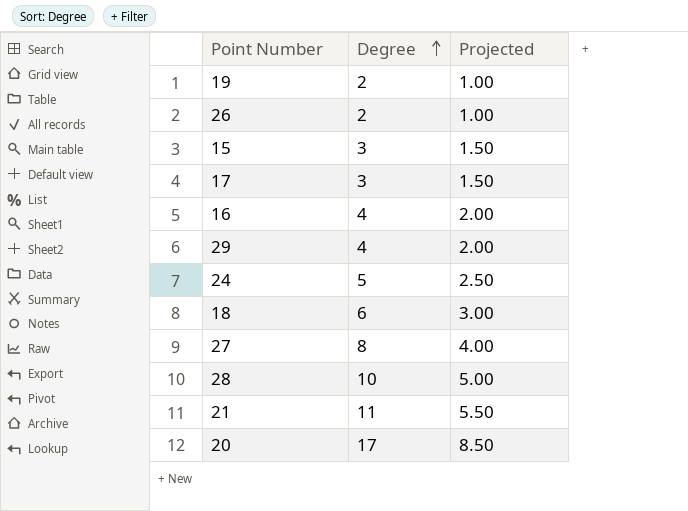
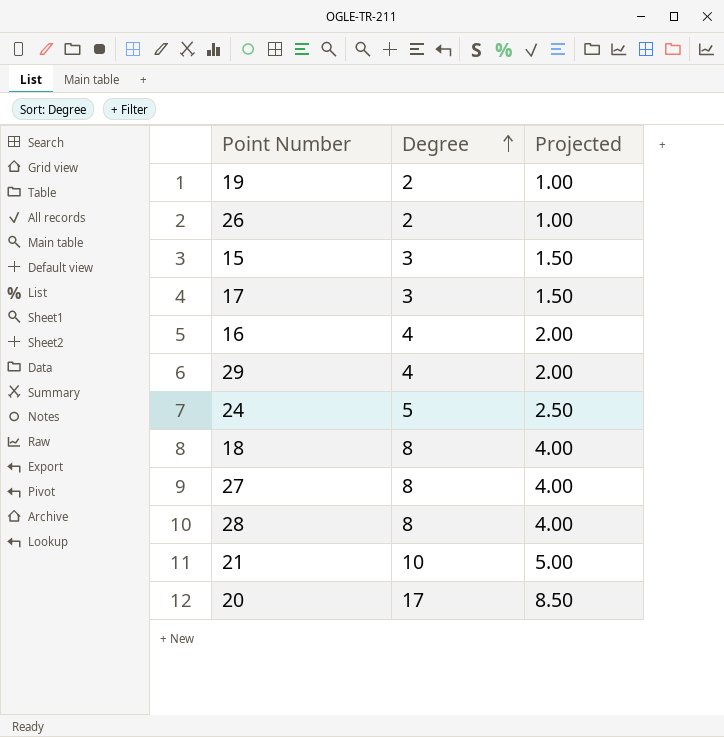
18 | Degree: 6 -> 8
18 | Projected: 3.00 -> 4.00
28 | Degree: 10 -> 8
28 | Projected: 5.00 -> 4.00
21 | Degree: 11 -> 10
21 | Projected: 5.50 -> 5.00

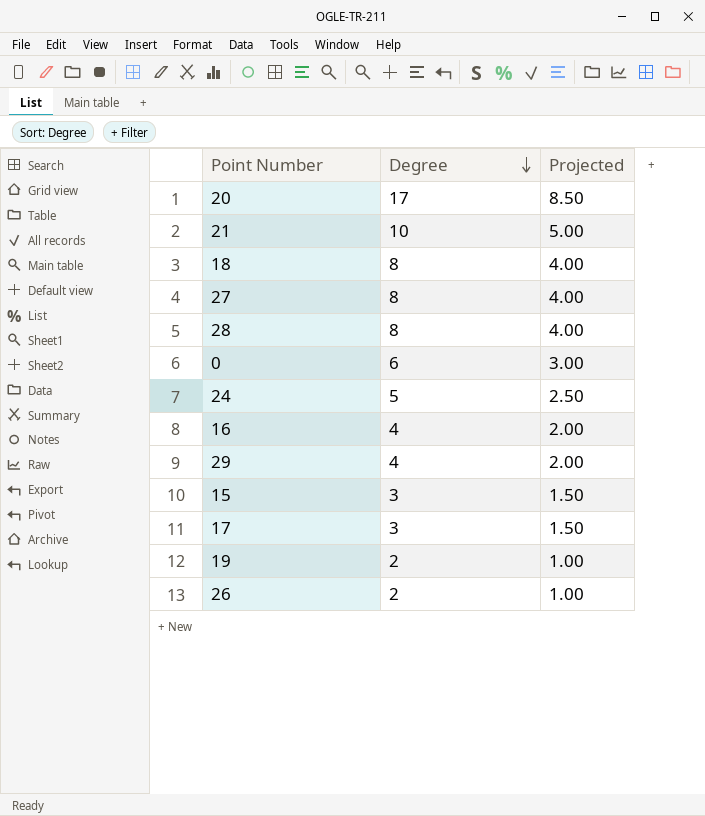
row order: Degree ascending -> Degree descending
row 0: none -> 6 | 3.00

